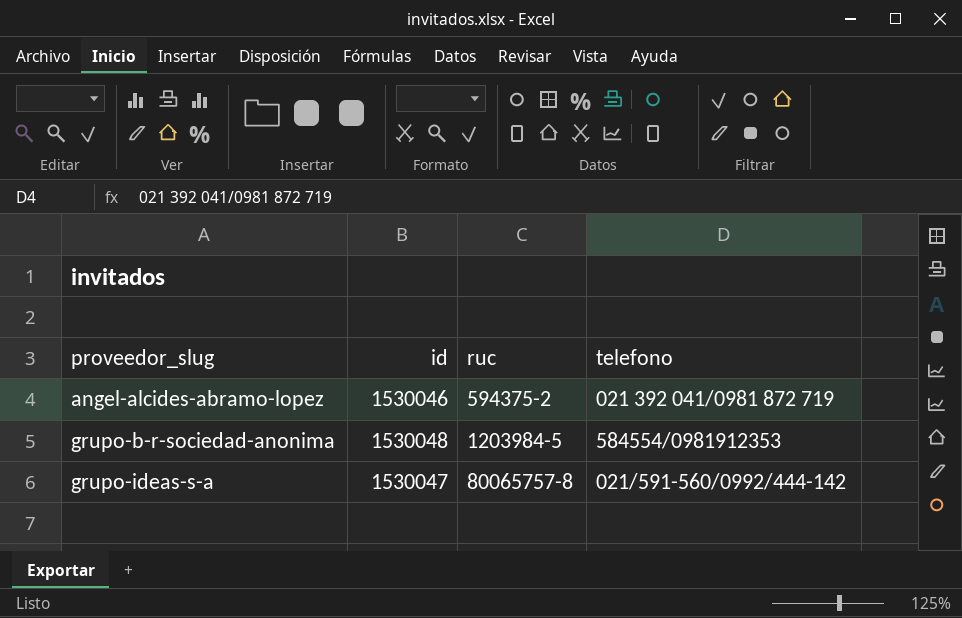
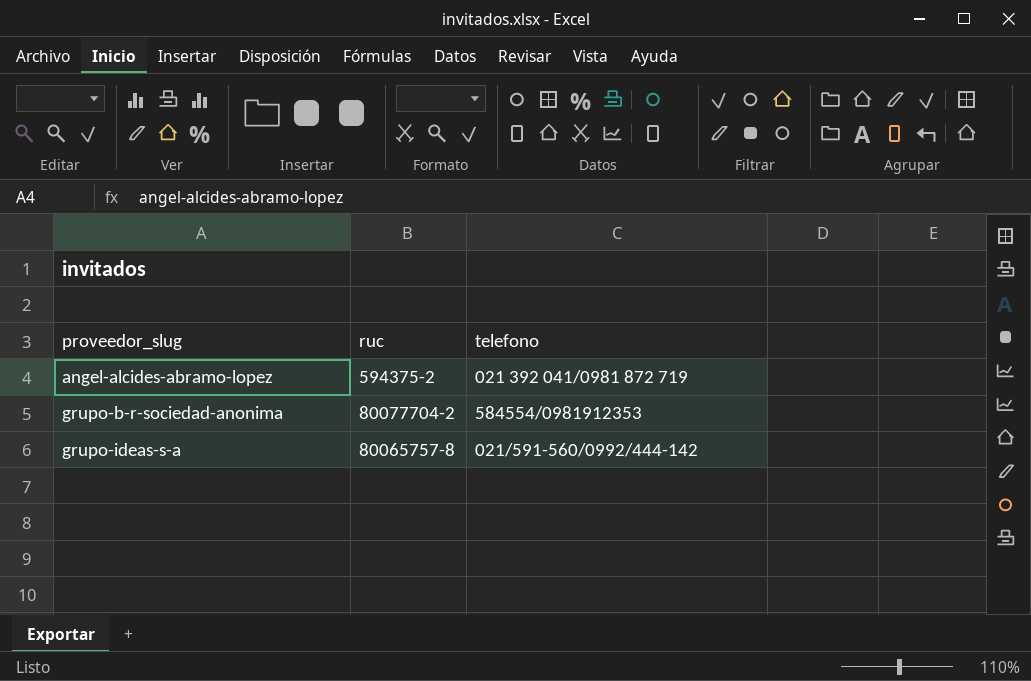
column id | position: 2 -> none
grupo-b-r-sociedad-anonima | ruc: 1203984-5 -> 80077704-2

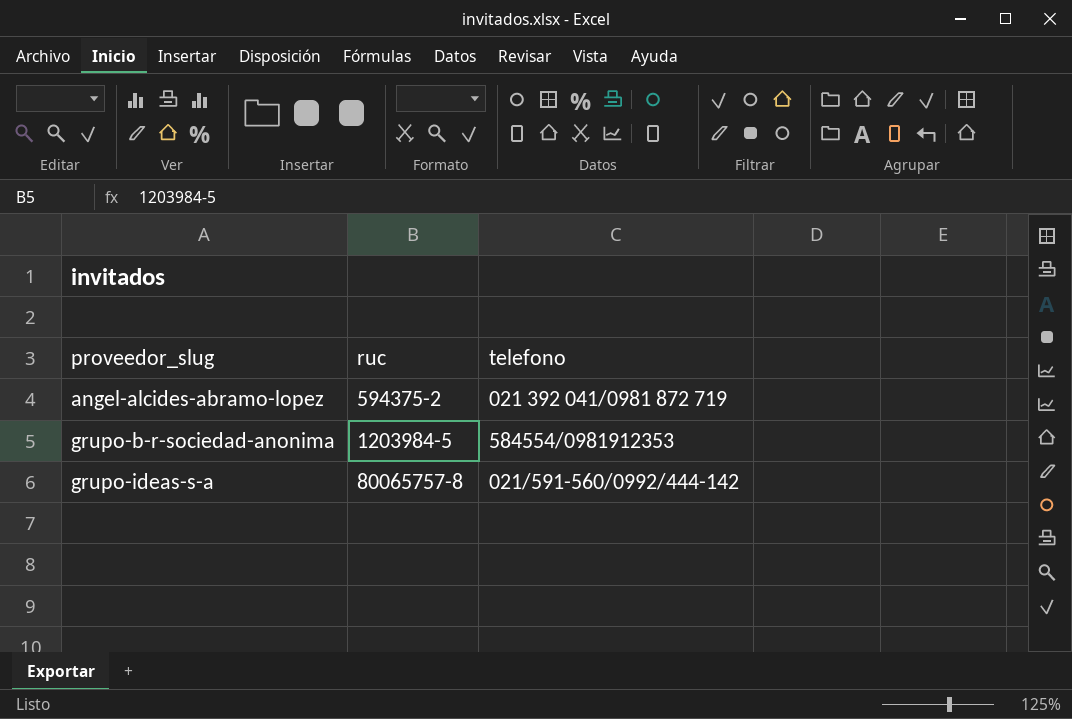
grupo-b-r-sociedad-anonima | ruc: 80077704-2 -> 1203984-5

